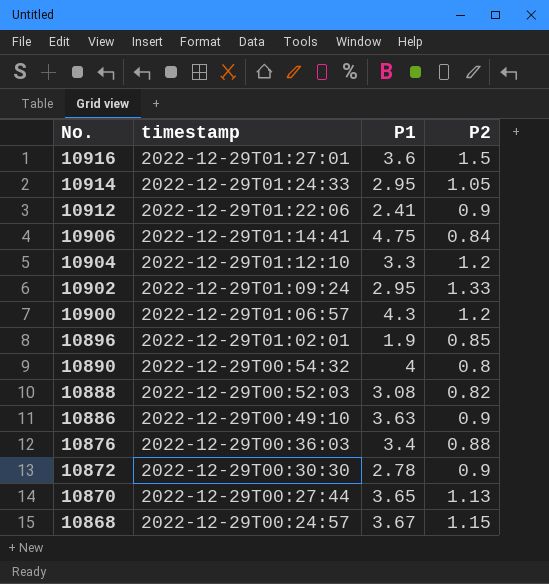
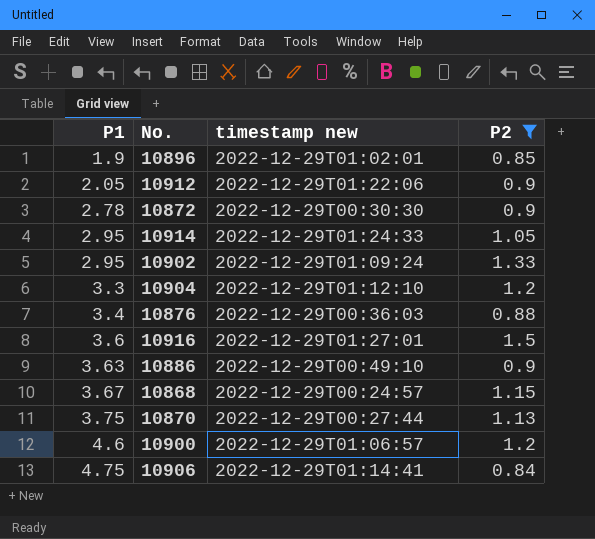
filter: none -> P2 >= 0.84
row order: No. descending -> P1 ascending
column P1 | position: 3 -> 1
column name: timestamp -> timestamp new
10912 | P1: 2.41 -> 2.05
10870 | P1: 3.65 -> 3.75
10900 | P1: 4.3 -> 4.6

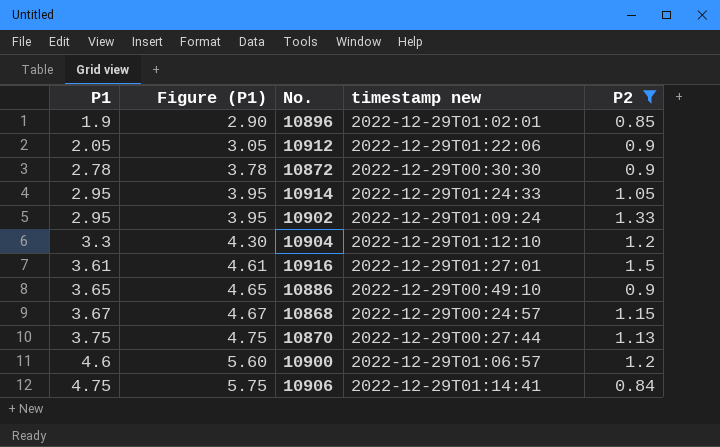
column Figure (P1) | formula: none -> [P1] + 1
row 10876: 3.4 | 2022-12-29T00:36:03 | 0.88 -> none
10916 | P1: 3.6 -> 3.61
10886 | P1: 3.63 -> 3.65

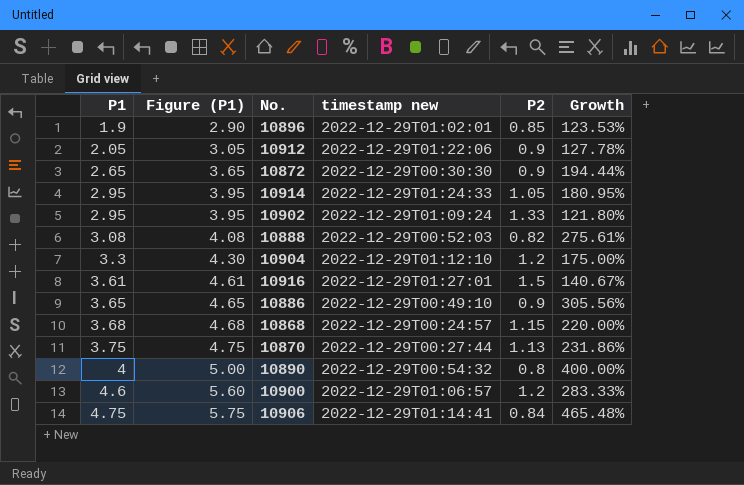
filter: P2 >= 0.84 -> none
column Growth | formula: none -> ([P1] - [P2]) / [P2]
10872 | P1: 2.78 -> 2.65
10872 | Figure (P1): 3.78 -> 3.65
10868 | P1: 3.67 -> 3.68
10868 | Figure (P1): 4.67 -> 4.68

